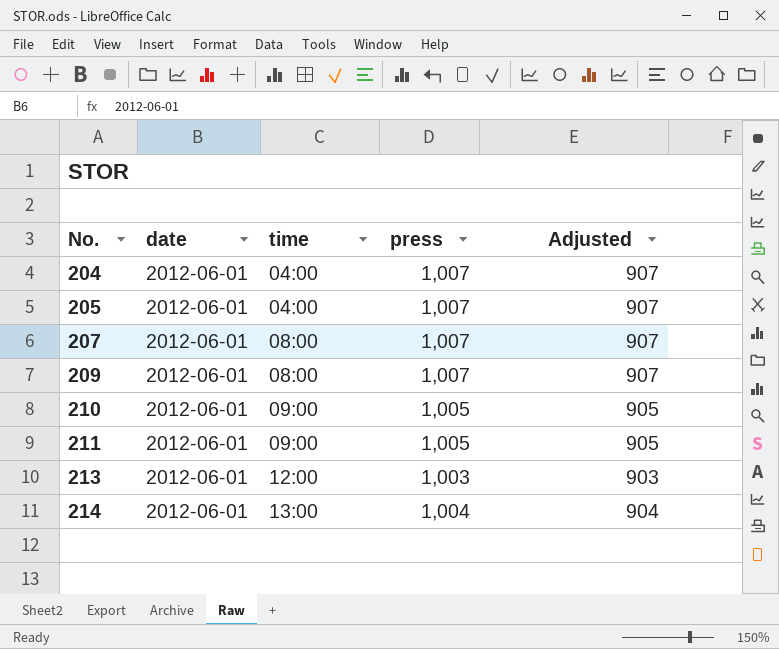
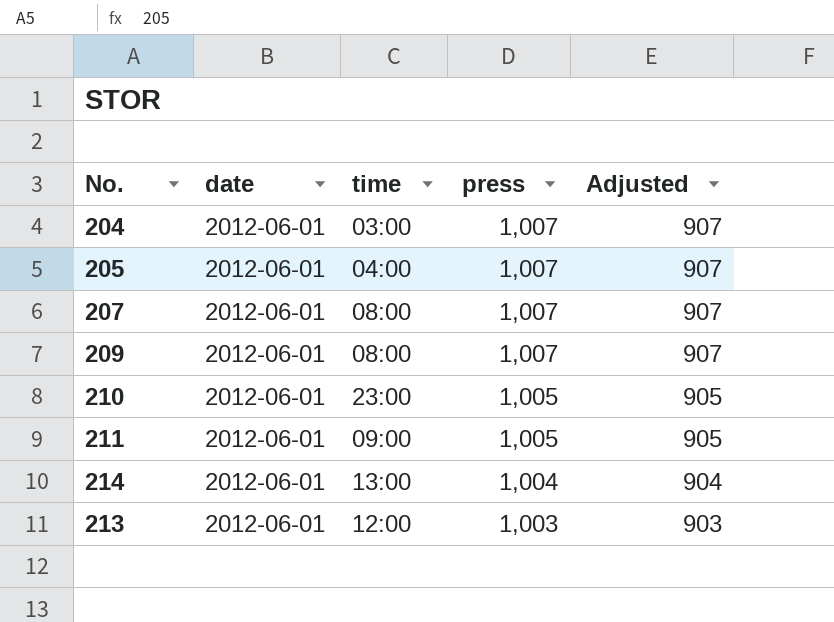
row order: No. ascending -> press descending
204 | time: 04:00 -> 03:00
210 | time: 09:00 -> 23:00

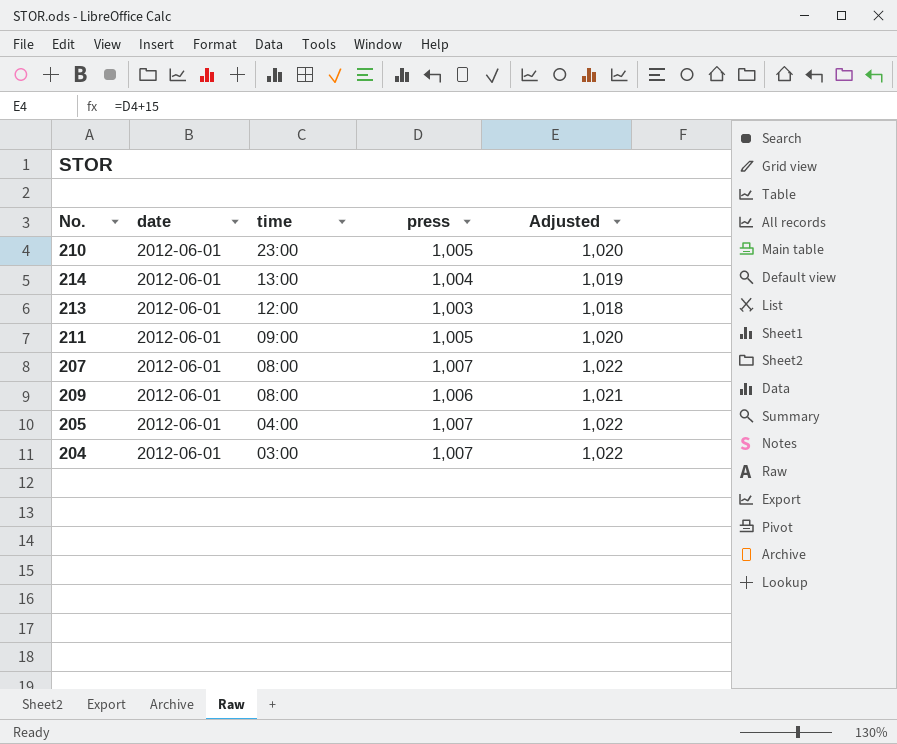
row order: press descending -> time descending
column Adjusted | formula: [press] - 100 -> [press] + 15
209 | press: 1,007 -> 1,006

